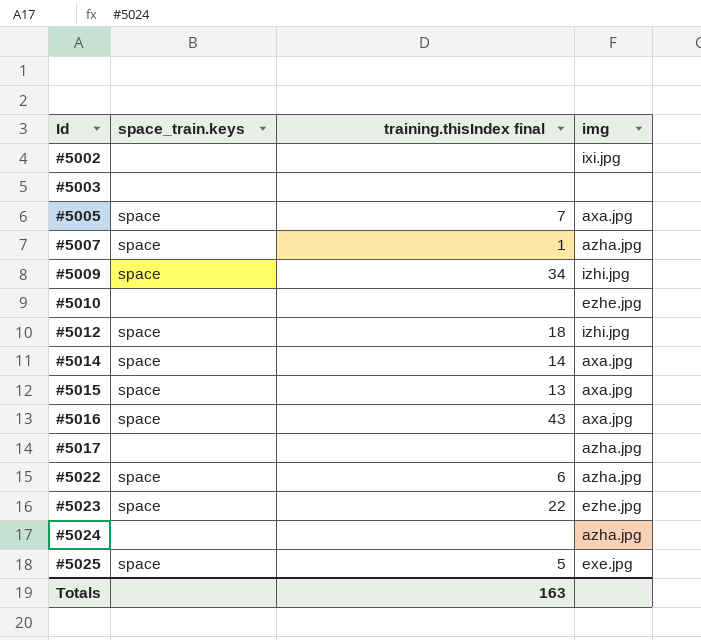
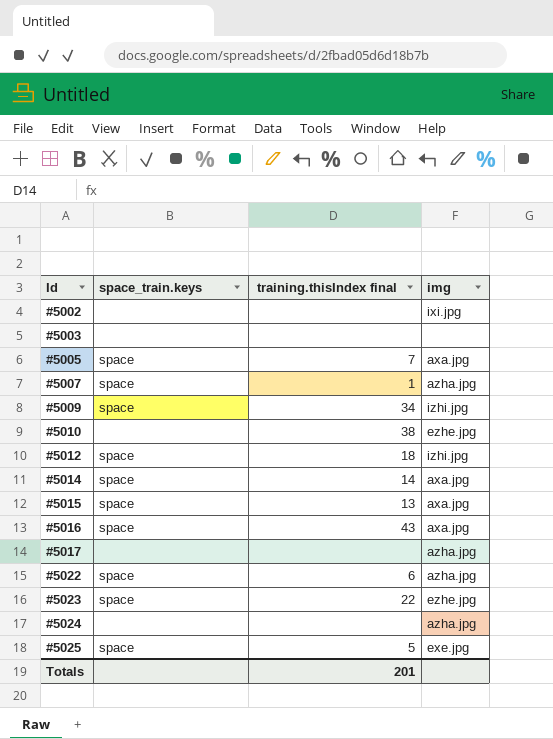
#5010 | training.thisIndex final: none -> 38
Totals | training.thisIndex final: 163 -> 201

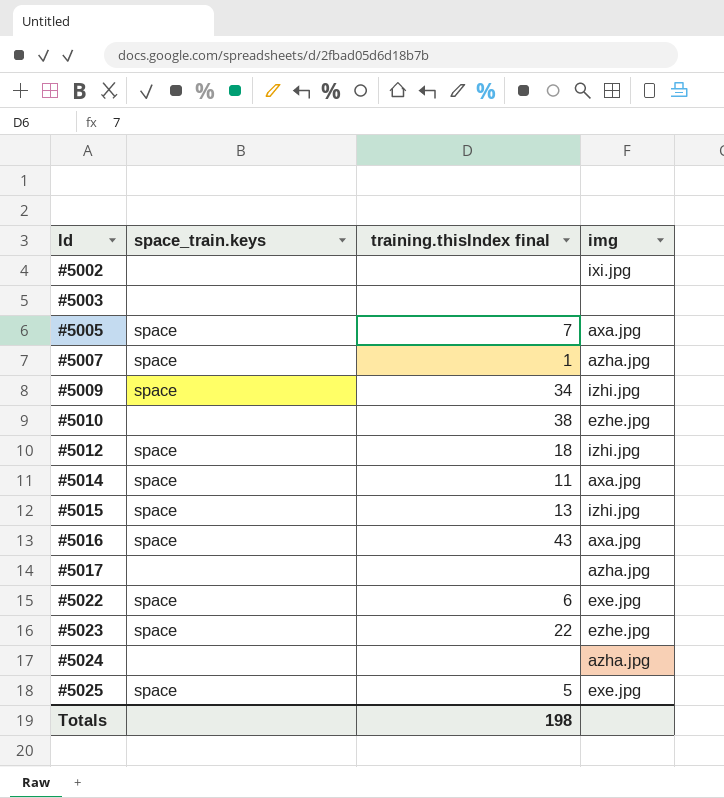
#5014 | training.thisIndex final: 14 -> 11
#5015 | img: axa.jpg -> izhi.jpg
#5022 | img: azha.jpg -> exe.jpg
Totals | training.thisIndex final: 201 -> 198

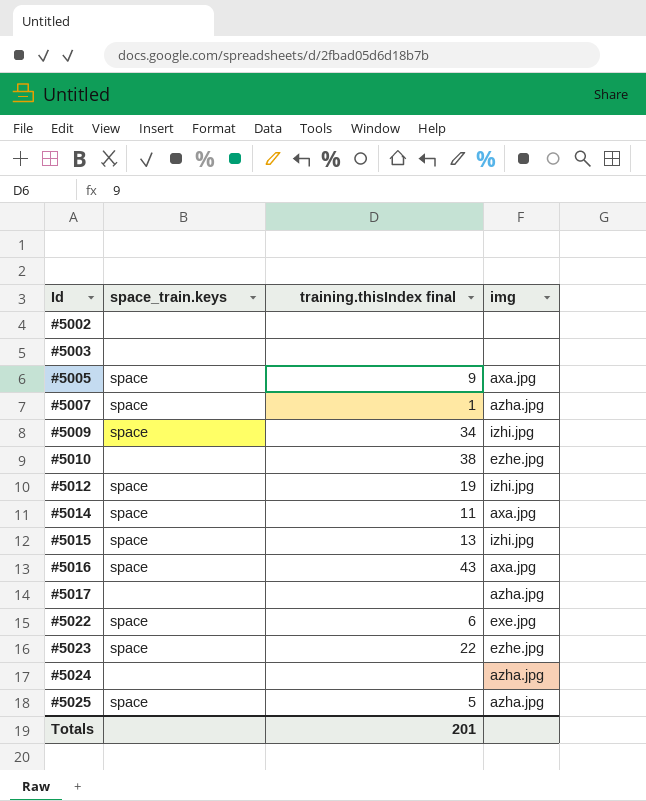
#5002 | img: ixi.jpg -> none
#5005 | training.thisIndex final: 7 -> 9
#5012 | training.thisIndex final: 18 -> 19
#5025 | img: exe.jpg -> azha.jpg
Totals | training.thisIndex final: 198 -> 201

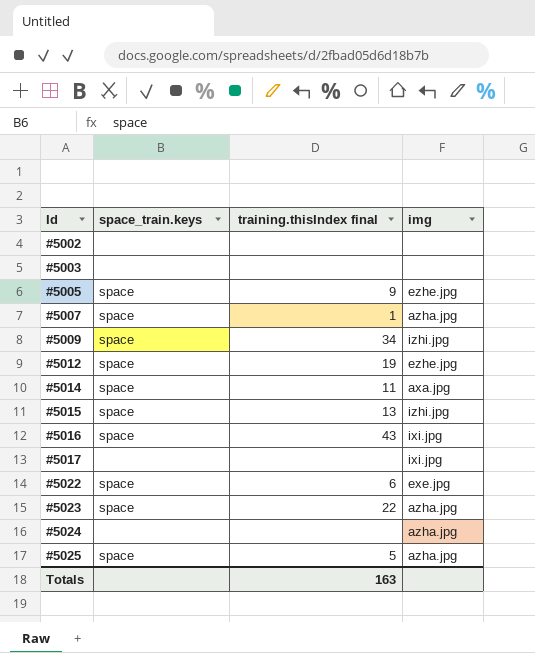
row #5010: none | 38 | ezhe.jpg -> none
#5005 | img: axa.jpg -> ezhe.jpg
#5012 | img: izhi.jpg -> ezhe.jpg
#5016 | img: axa.jpg -> ixi.jpg
#5017 | img: azha.jpg -> ixi.jpg
#5023 | img: ezhe.jpg -> azha.jpg
Totals | training.thisIndex final: 201 -> 163

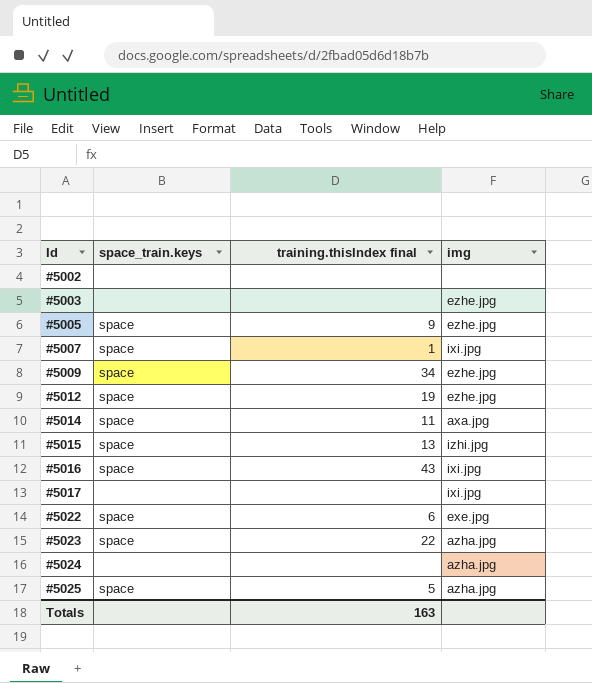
#5003 | img: none -> ezhe.jpg
#5007 | img: azha.jpg -> ixi.jpg
#5009 | img: izhi.jpg -> ezhe.jpg

